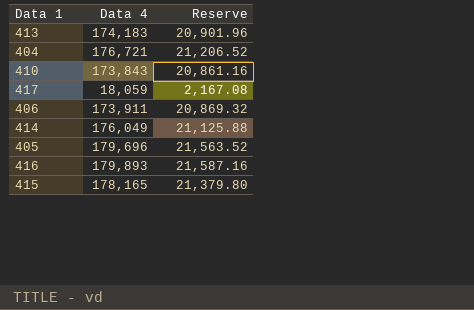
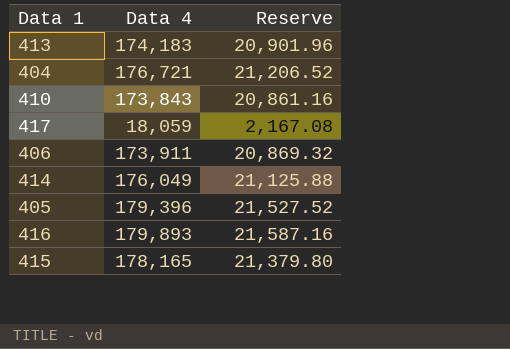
405 | Data 4: 179,696 -> 179,396
405 | Reserve: 21,563.52 -> 21,527.52

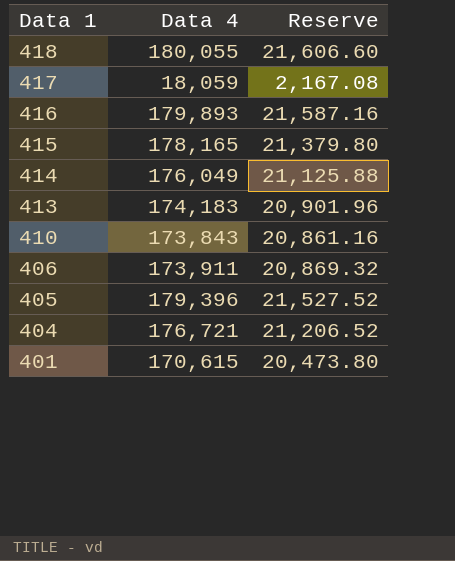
row order: none -> Data 1 descending
row 418: none -> 180,055 | 21,606.60
row 401: none -> 170,615 | 20,473.80

